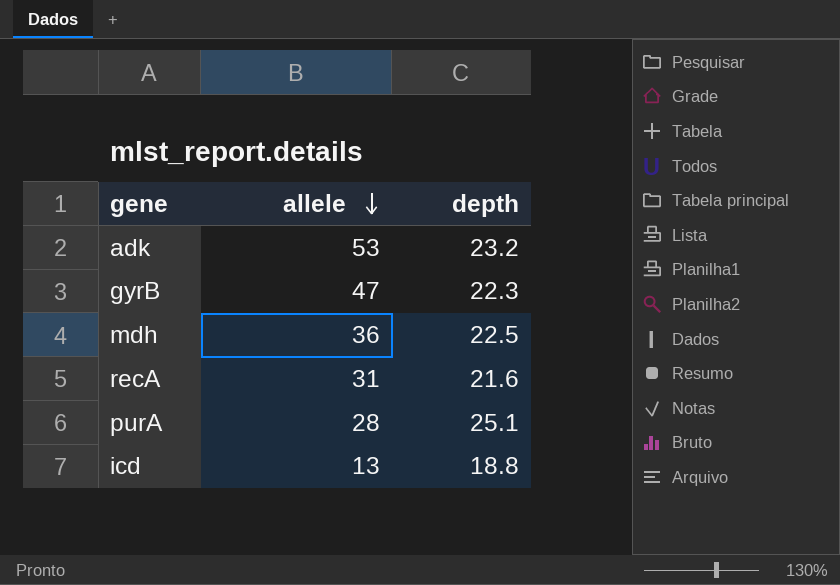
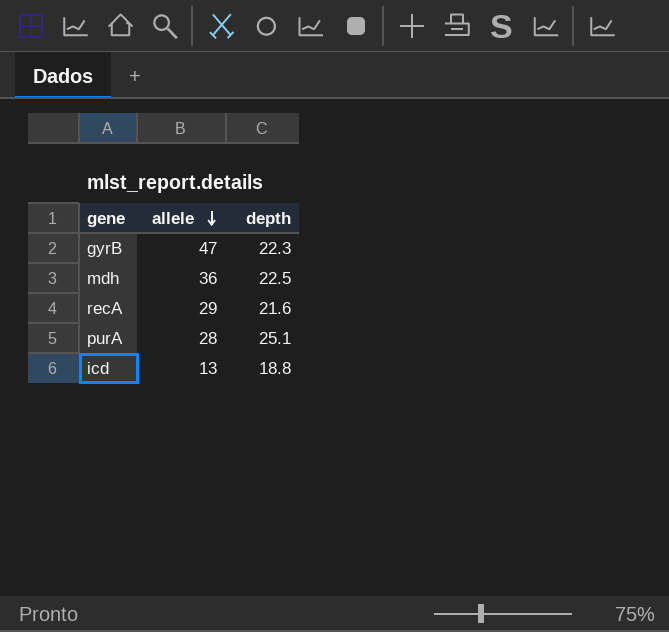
row adk: 53 | 23.2 -> none
recA | allele: 31 -> 29

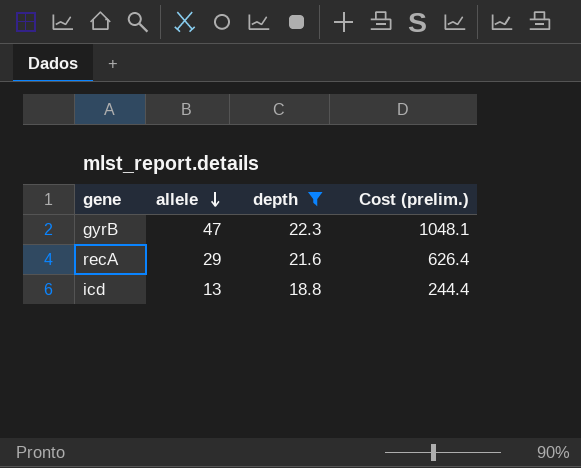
filter: none -> depth <= 22.3
column Cost (prelim.) | formula: none -> [allele] * [depth]

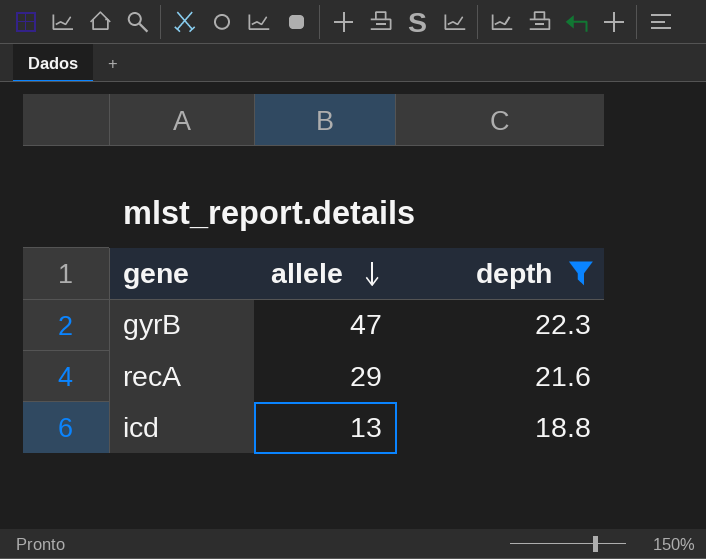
column Cost (prelim.) | formula: [allele] * [depth] -> none

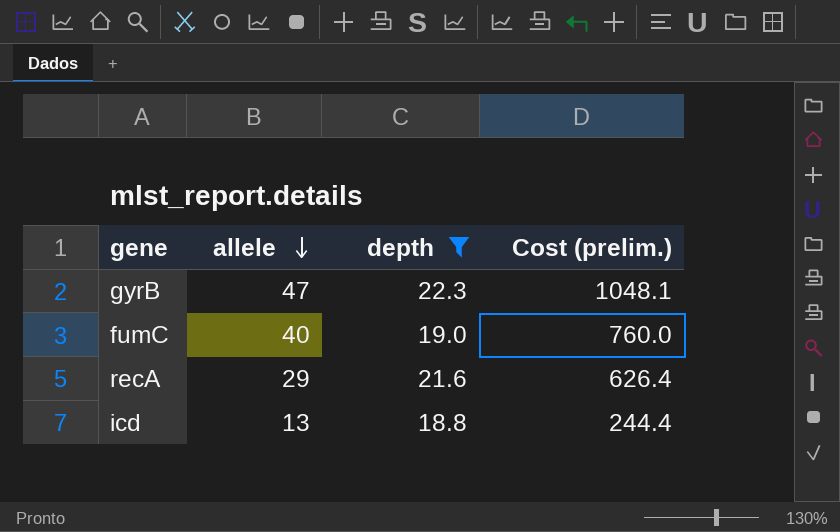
column Cost (prelim.) | formula: none -> [allele] * [depth]
row fumC: none -> 40 | 19.0 | 760.0

